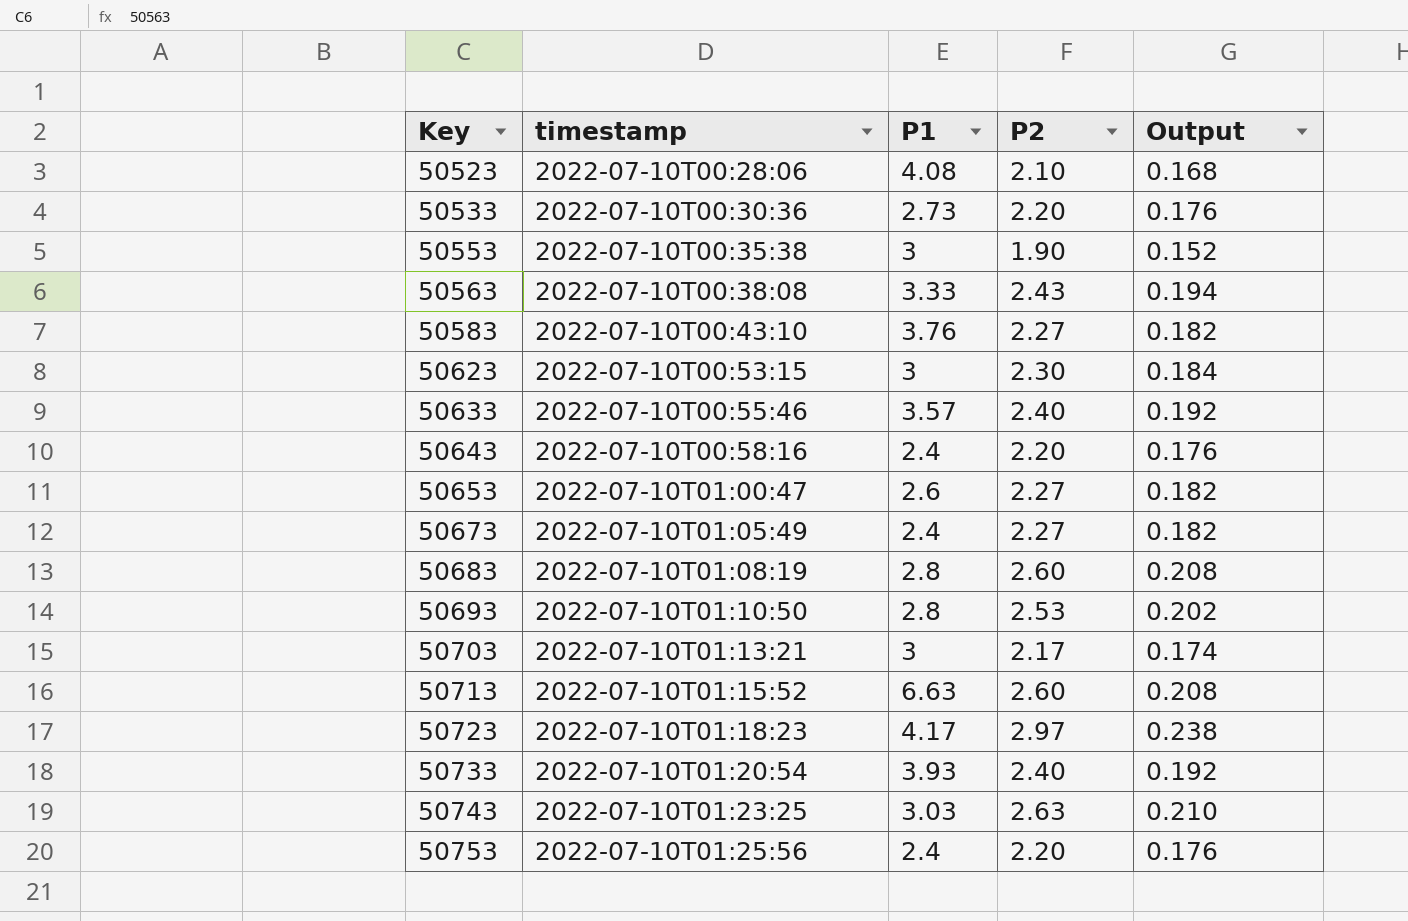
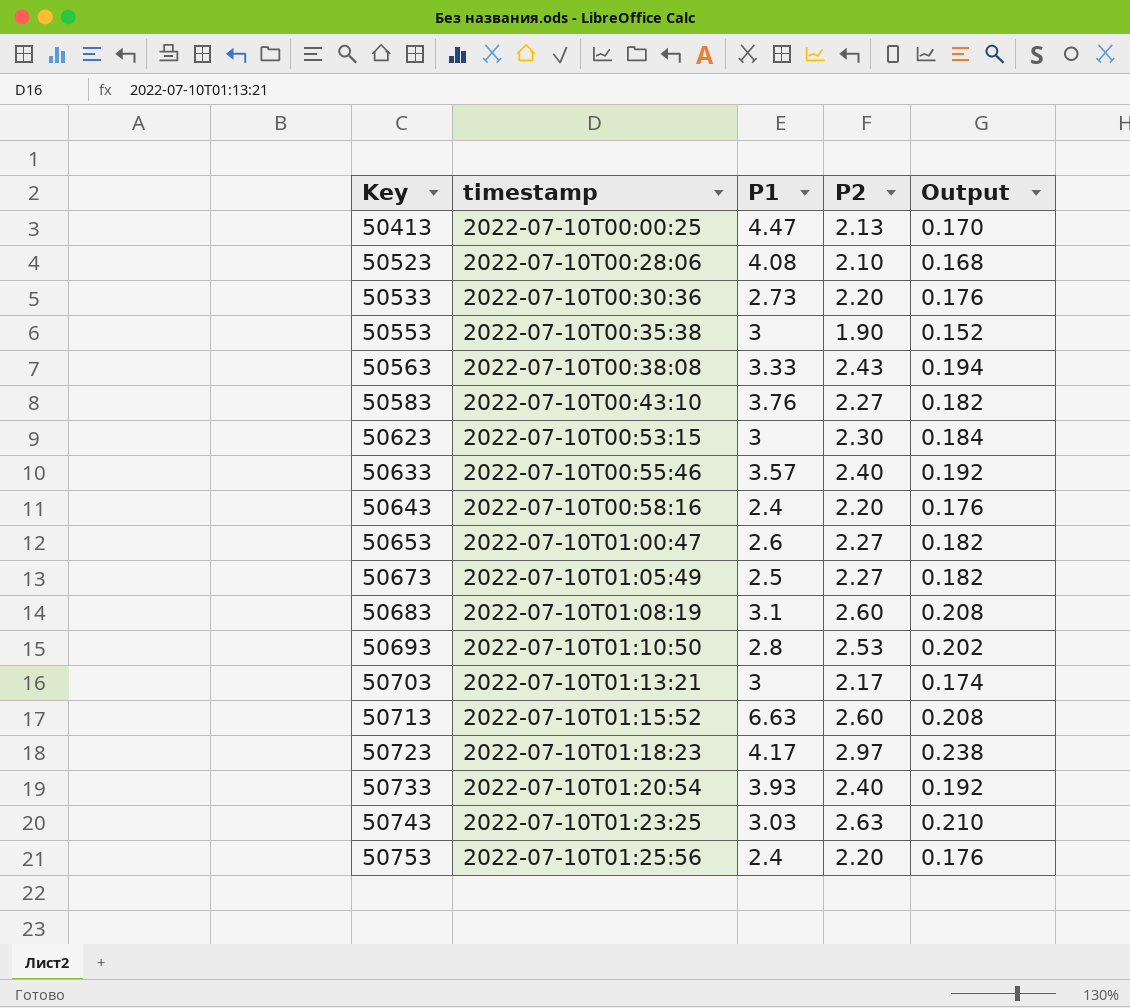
row 50413: none -> 2022-07-10T00:00:25 | 4.47 | 2.13 | 0.170
50673 | P1: 2.4 -> 2.5
50683 | P1: 2.8 -> 3.1

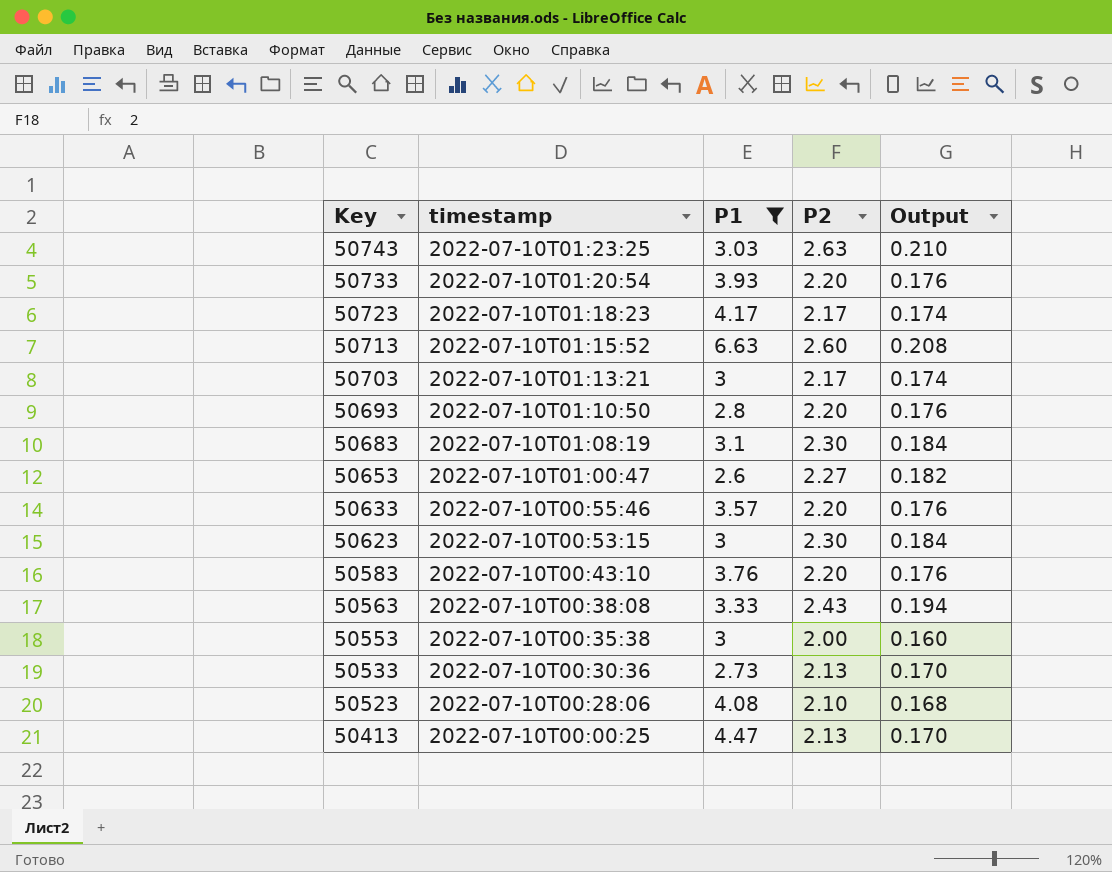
filter: none -> P1 >= 2.6
row order: Key ascending -> Key descending
50733 | P2: 2.40 -> 2.20
50733 | Output: 0.192 -> 0.176
50723 | P2: 2.97 -> 2.17
50723 | Output: 0.238 -> 0.174
50693 | P2: 2.53 -> 2.20
50693 | Output: 0.202 -> 0.176
50683 | P2: 2.60 -> 2.30
50683 | Output: 0.208 -> 0.184
50633 | P2: 2.40 -> 2.20
50633 | Output: 0.192 -> 0.176
50583 | P2: 2.27 -> 2.20
50583 | Output: 0.182 -> 0.176
50553 | P2: 1.90 -> 2.00
50553 | Output: 0.152 -> 0.160
50533 | P2: 2.20 -> 2.13
50533 | Output: 0.176 -> 0.170

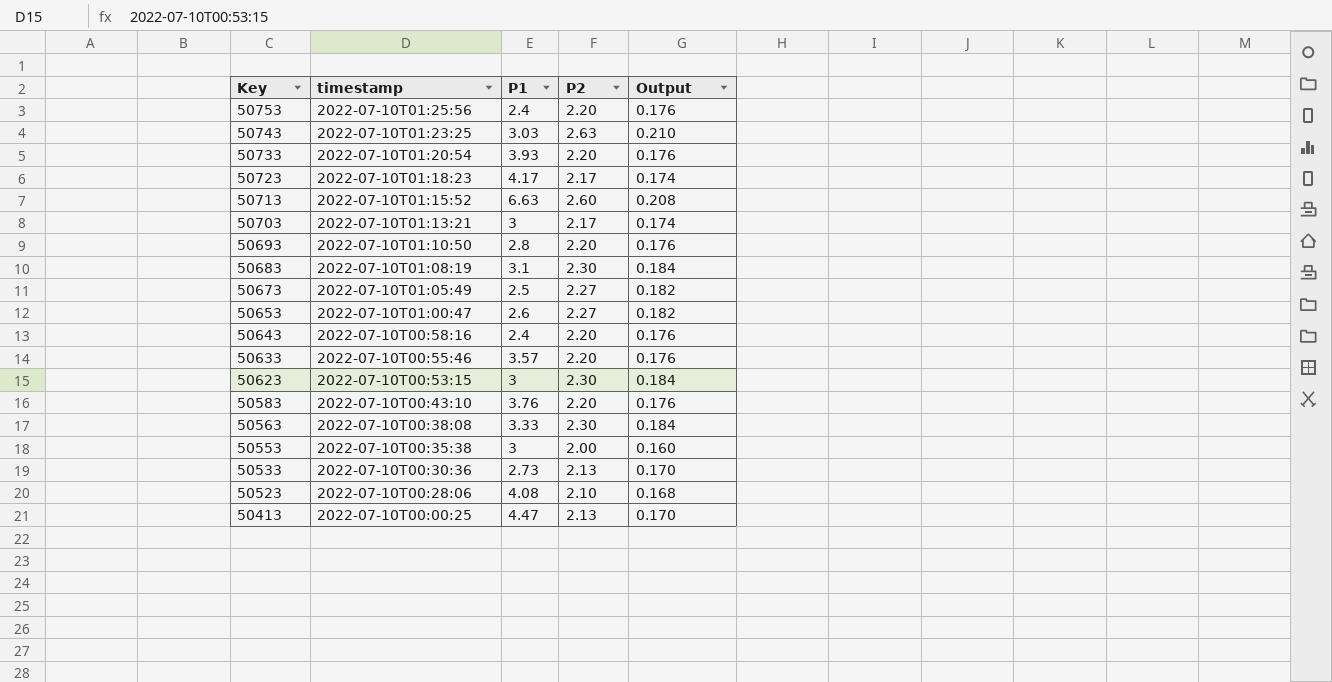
filter: P1 >= 2.6 -> none
50563 | P2: 2.43 -> 2.30
50563 | Output: 0.194 -> 0.184

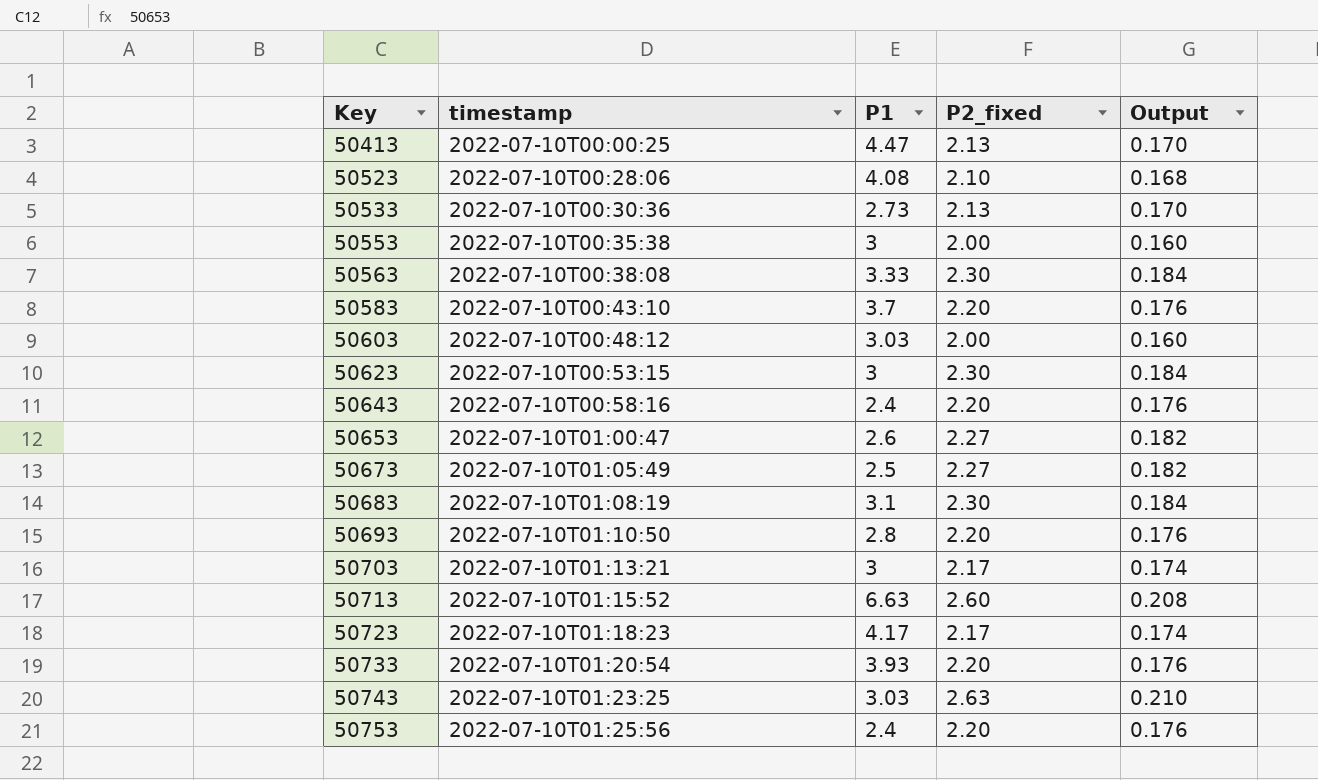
row order: Key descending -> Key ascending
column name: P2 -> P2_fixed
row 50633: 2022-07-10T00:55:46 | 3.57 | 2.20 | 0.176 -> none
50583 | P1: 3.76 -> 3.7
row 50603: none -> 2022-07-10T00:48:12 | 3.03 | 2.00 | 0.160

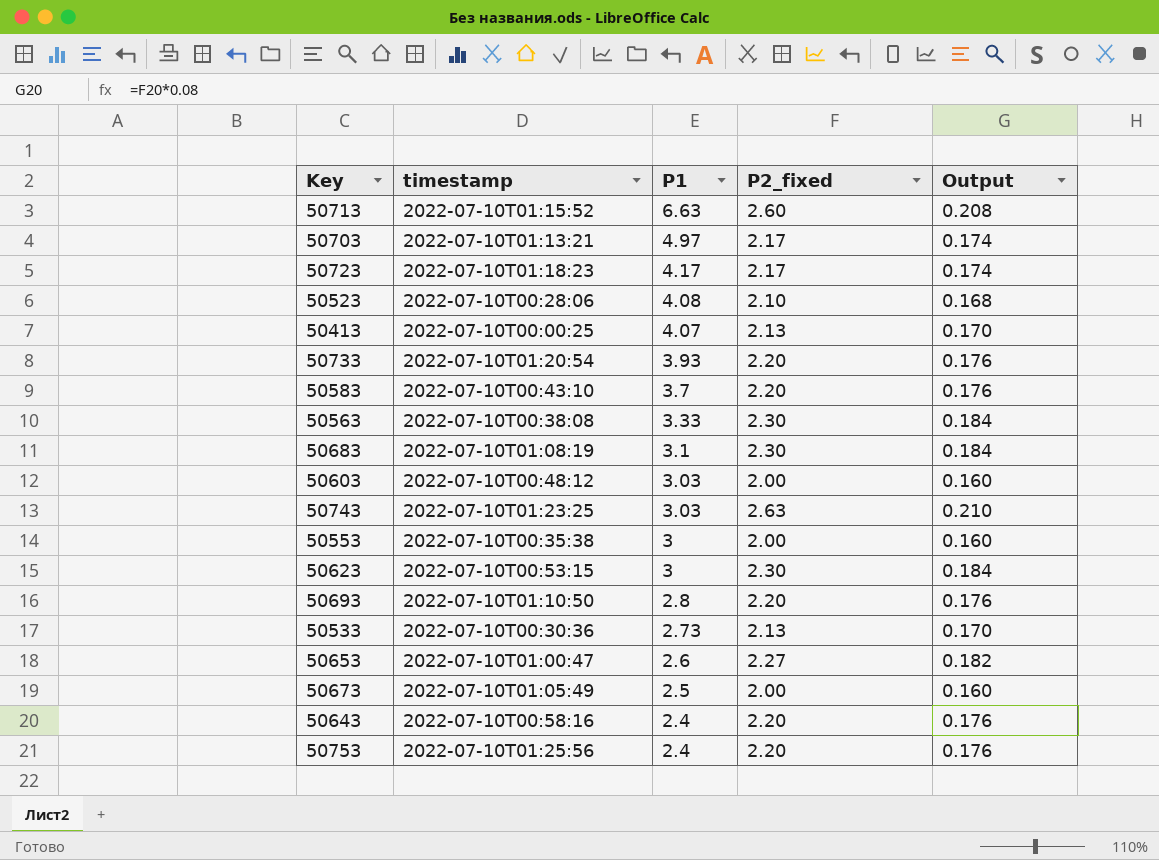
row order: Key ascending -> P1 descending
50703 | P1: 3 -> 4.97
50413 | P1: 4.47 -> 4.07
50673 | P2_fixed: 2.27 -> 2.00
50673 | Output: 0.182 -> 0.160

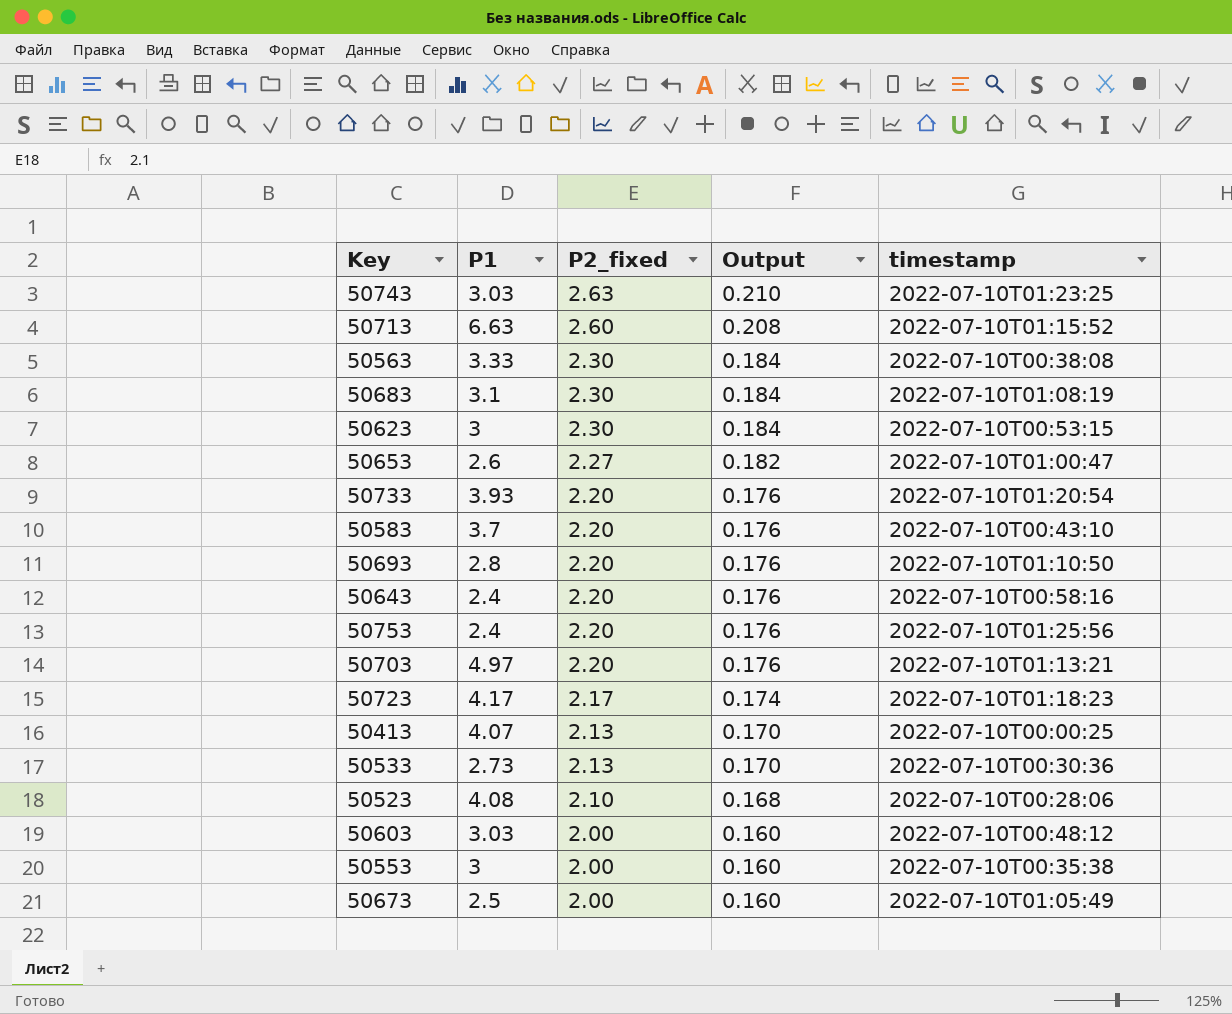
row order: P1 descending -> P2_fixed descending
column timestamp | position: 2 -> 5
50703 | P2_fixed: 2.17 -> 2.20
50703 | Output: 0.174 -> 0.176

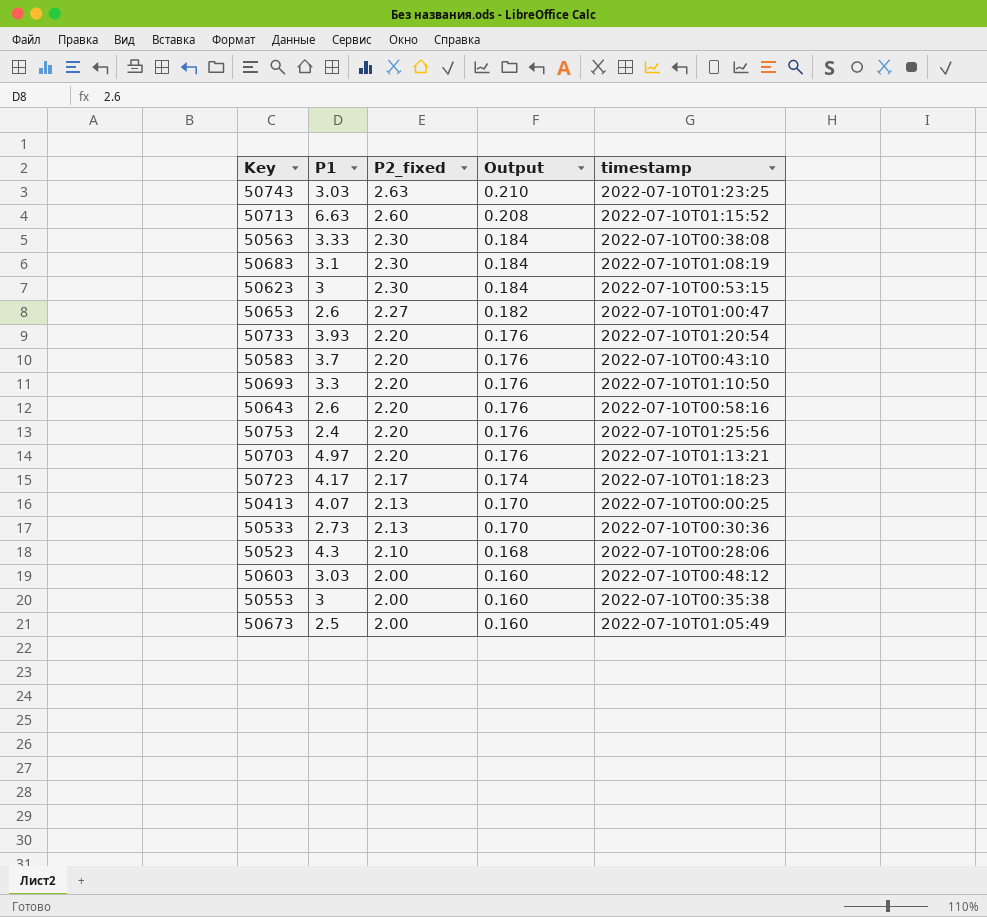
50693 | P1: 2.8 -> 3.3
50643 | P1: 2.4 -> 2.6
50523 | P1: 4.08 -> 4.3

